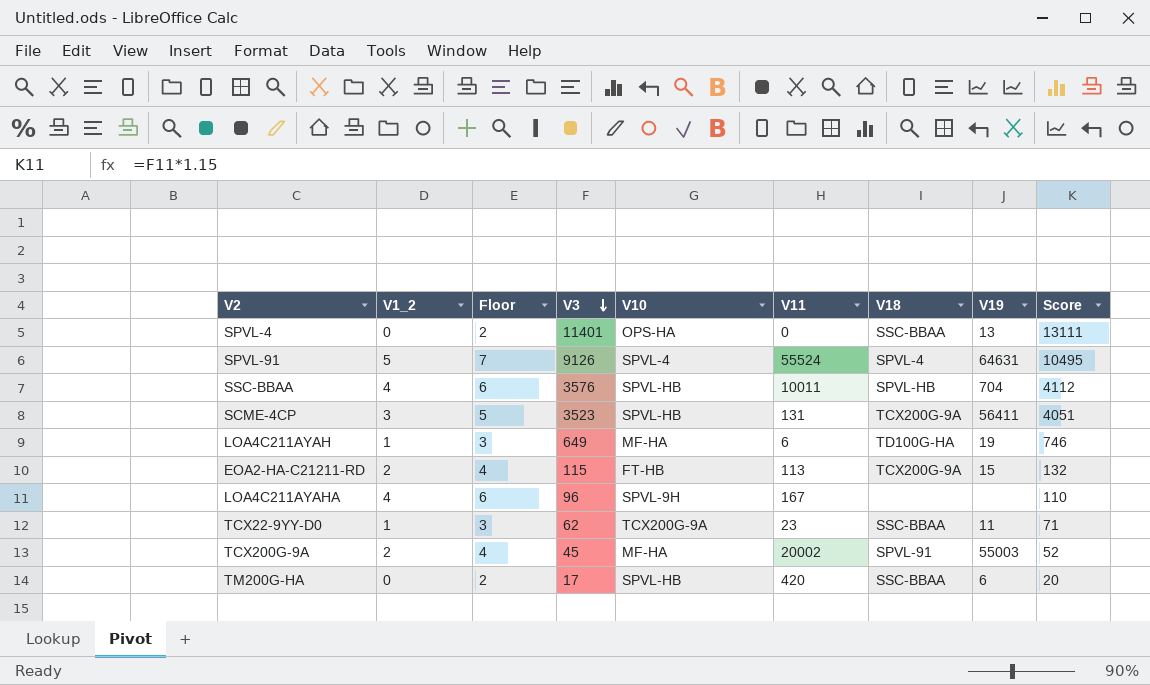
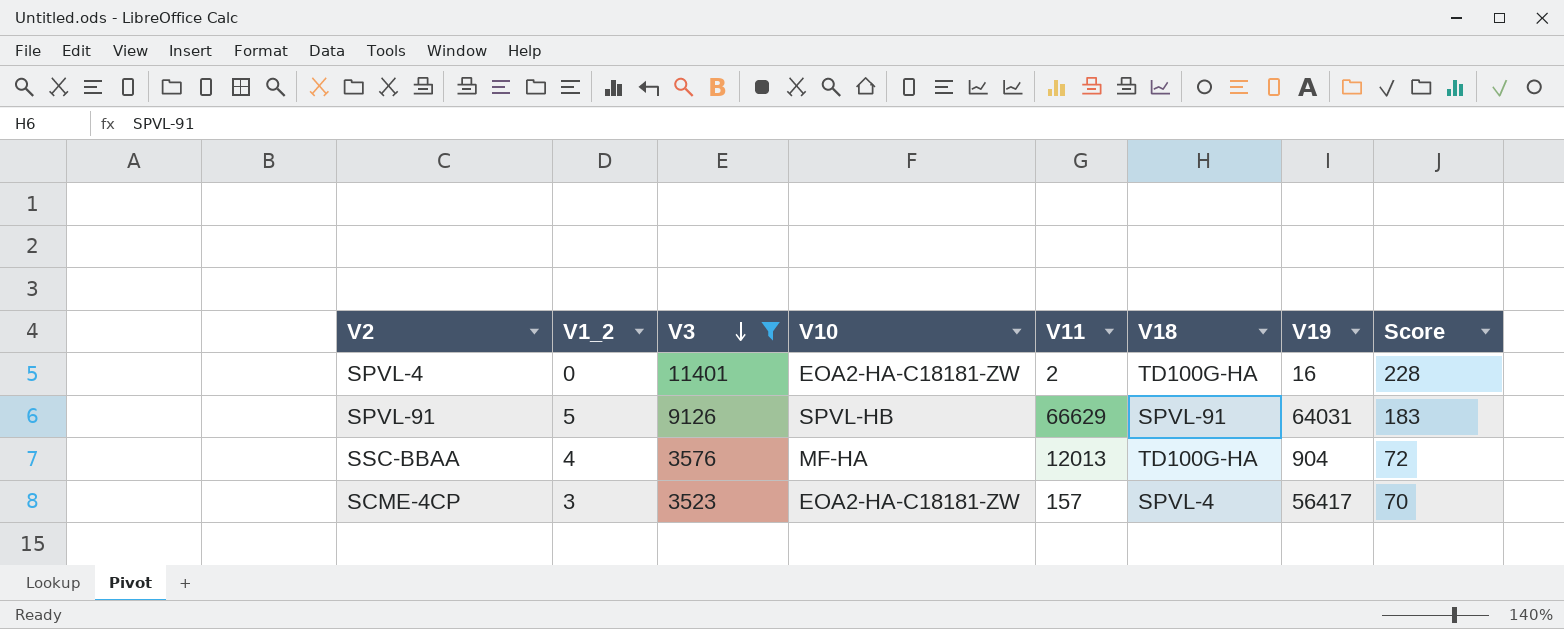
filter: none -> V3 >= 3523
column Floor | formula: [V1_2] + 2 -> none
column Score | formula: [V3] * 1.15 -> [V3] * 0.02
SPVL-4 | V10: OPS-HA -> EOA2-HA-C18181-ZW
SPVL-4 | V11: 0 -> 2
SPVL-4 | V18: SSC-BBAA -> TD100G-HA
SPVL-4 | V19: 13 -> 16
SPVL-91 | V10: SPVL-4 -> SPVL-HB
SPVL-91 | V11: 55524 -> 66629
SPVL-91 | V18: SPVL-4 -> SPVL-91
SPVL-91 | V19: 64631 -> 64031
SSC-BBAA | V10: SPVL-HB -> MF-HA
SSC-BBAA | V11: 10011 -> 12013
SSC-BBAA | V18: SPVL-HB -> TD100G-HA
SSC-BBAA | V19: 704 -> 904
SCME-4CP | V10: SPVL-HB -> EOA2-HA-C18181-ZW
SCME-4CP | V11: 131 -> 157
SCME-4CP | V18: TCX200G-9A -> SPVL-4
SCME-4CP | V19: 56411 -> 56417

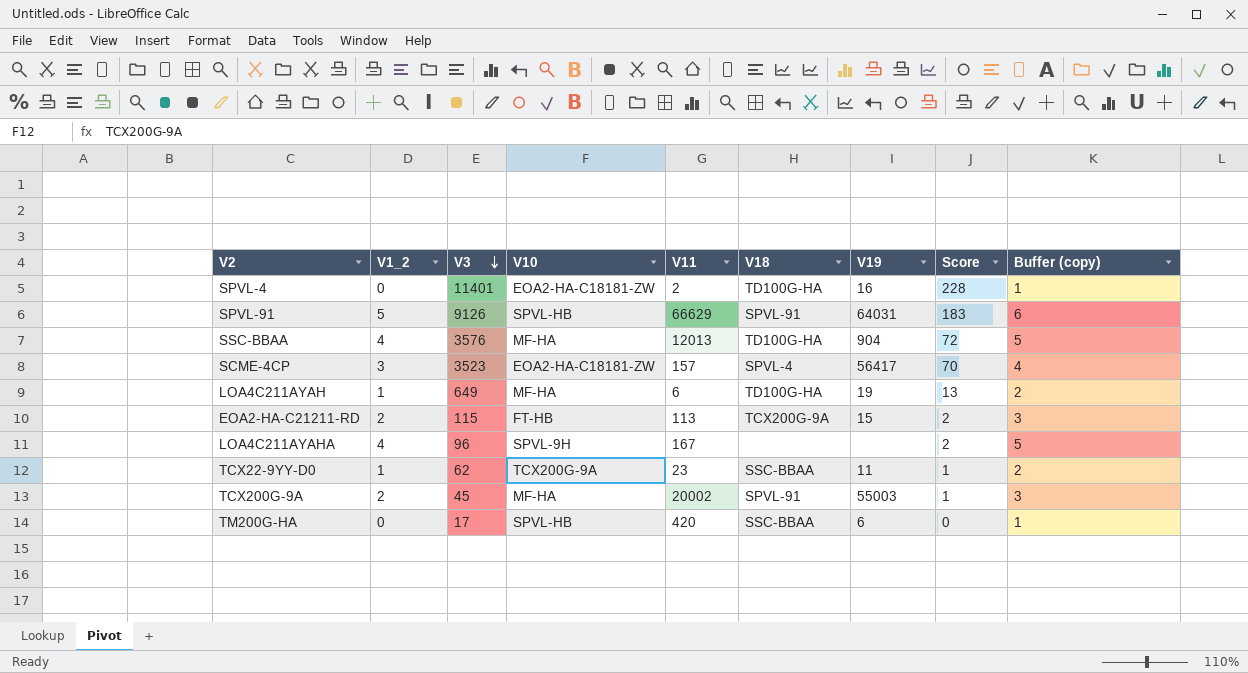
filter: V3 >= 3523 -> none
column Buffer (copy) | formula: none -> [V1_2] + 1

